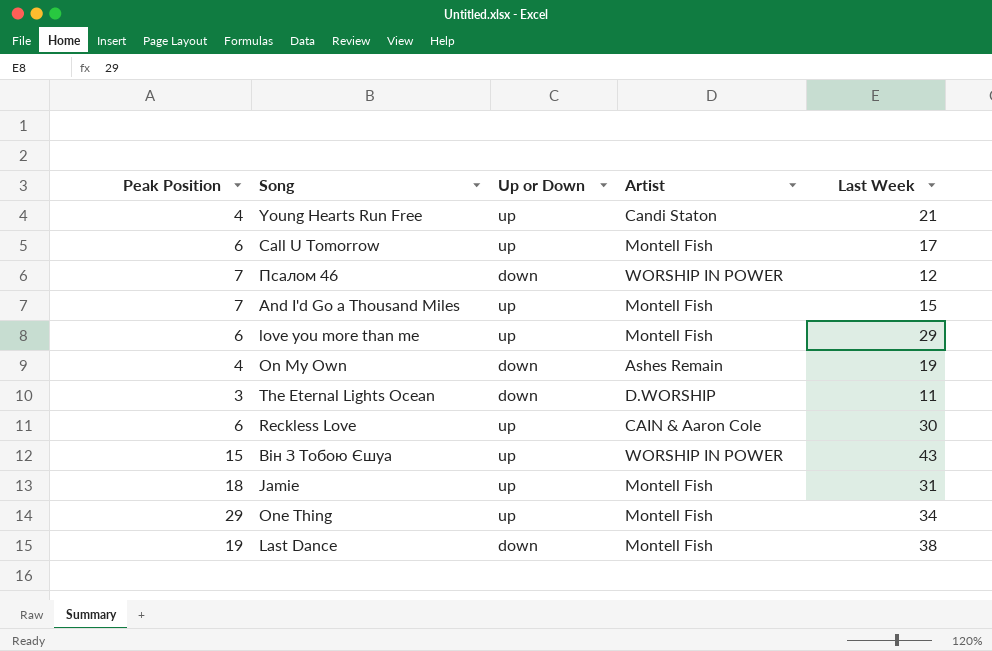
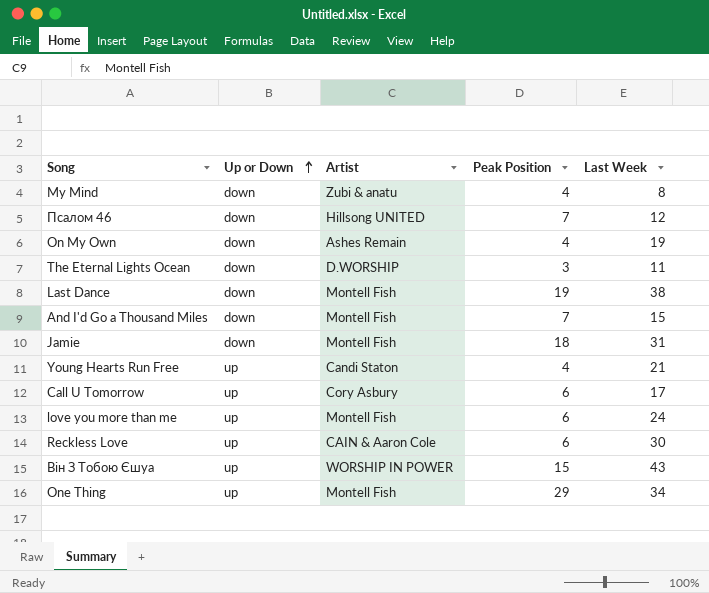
row order: none -> Up or Down ascending
column Peak Position | position: 1 -> 4
row My Mind: none -> down | Zubi & anatu | 4 | 8
Псалом 46 | Artist: WORSHIP IN POWER -> Hillsong UNITED
And I'd Go a Thousand Miles | Up or Down: up -> down
Jamie | Up or Down: up -> down
Call U Tomorrow | Artist: Montell Fish -> Cory Asbury
love you more than me | Last Week: 29 -> 24

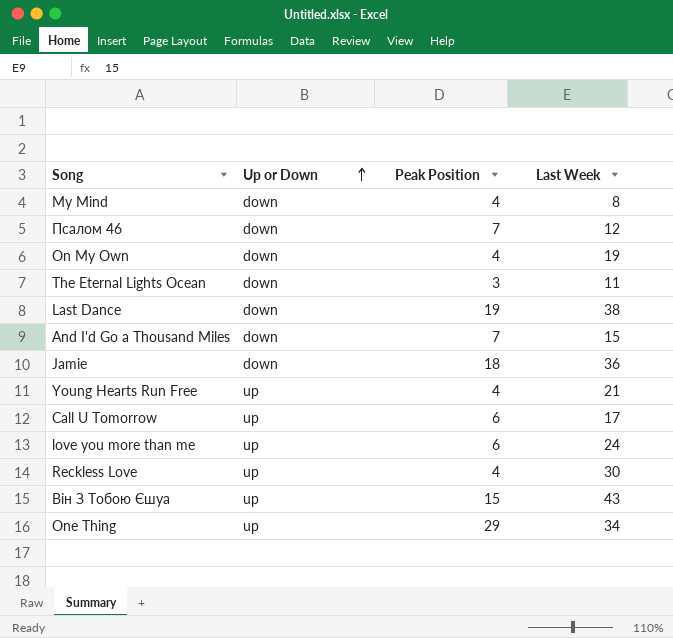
column Artist | position: 3 -> none
Jamie | Last Week: 31 -> 36
Reckless Love | Peak Position: 6 -> 4

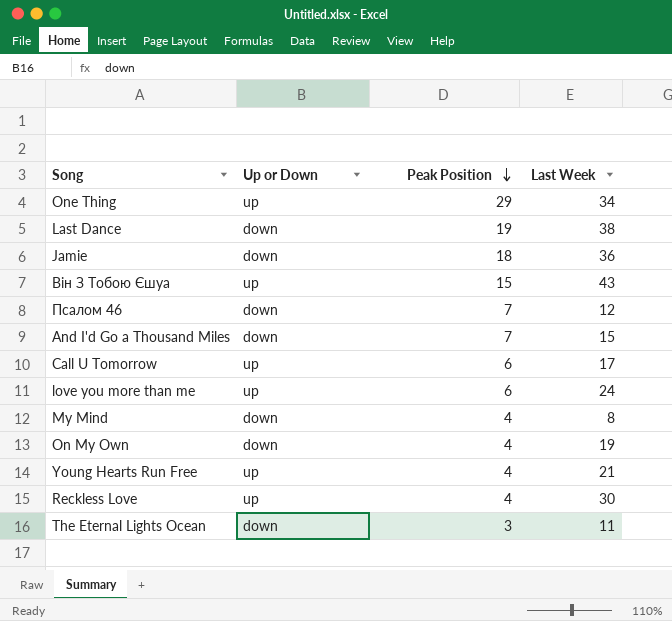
row order: Up or Down ascending -> Peak Position descending

